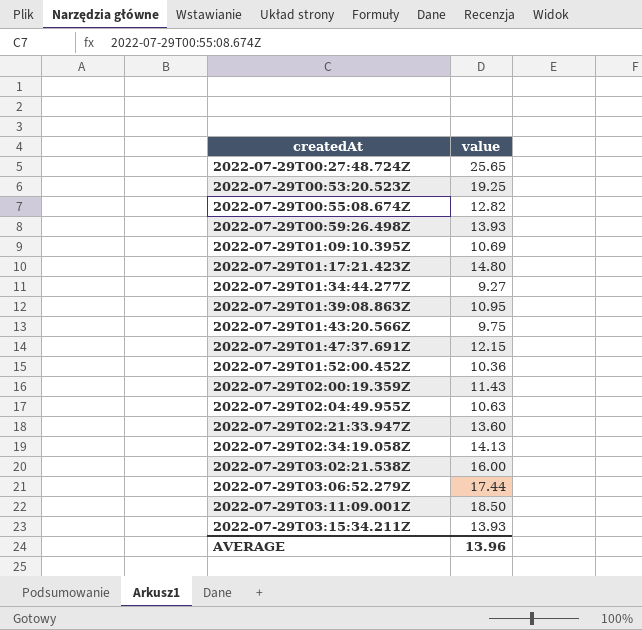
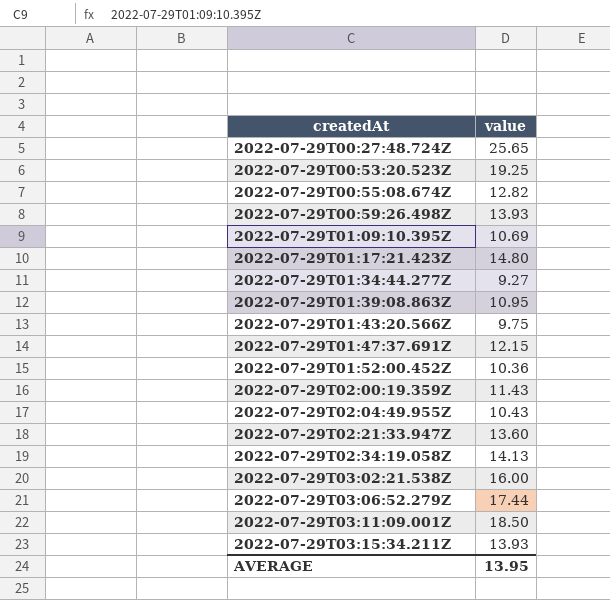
2022-07-29T02:04:49.955Z | value: 10.63 -> 10.43
AVERAGE | value: 13.96 -> 13.95

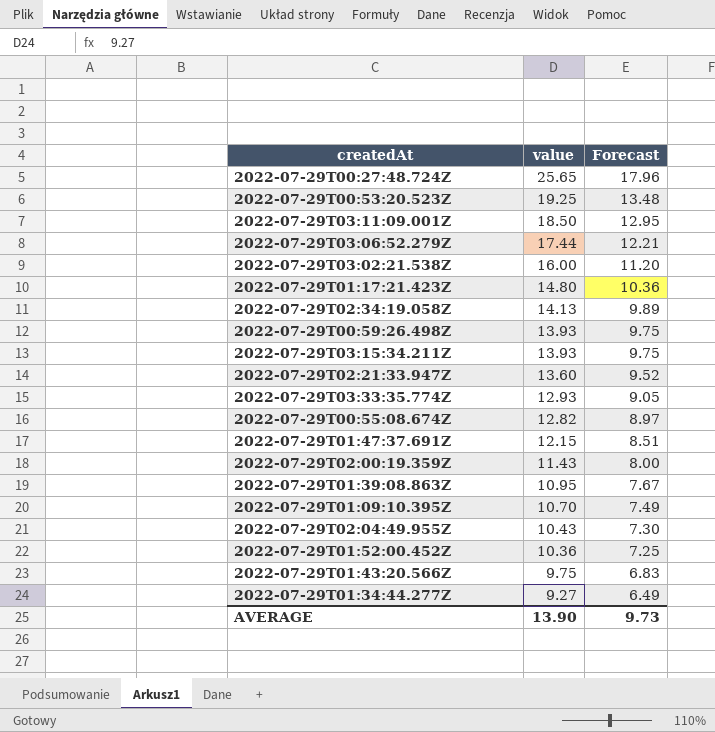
row order: createdAt ascending -> value descending
column Forecast | formula: none -> [value] * 0.7
row 2022-07-29T03:33:35.774Z: none -> 12.93 | 9.05
2022-07-29T01:09:10.395Z | value: 10.69 -> 10.70
AVERAGE | value: 13.95 -> 13.90

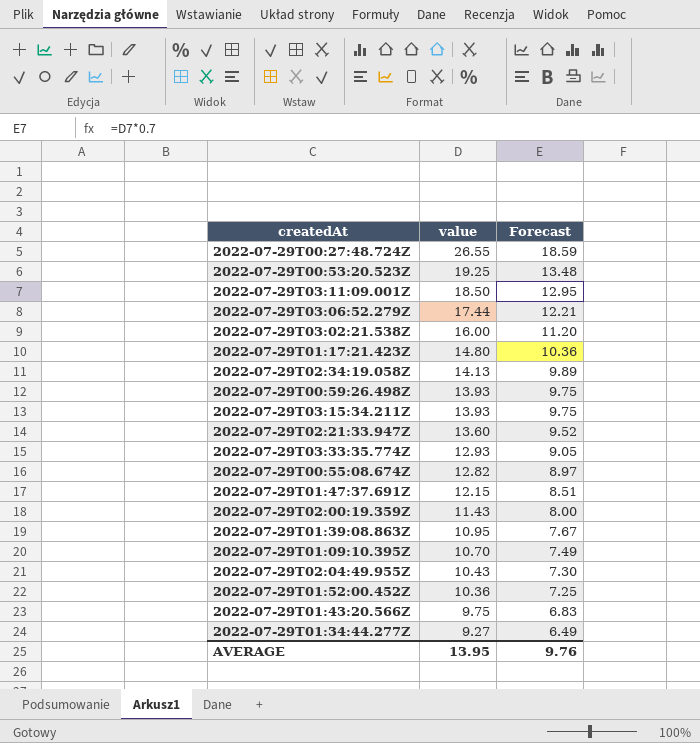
2022-07-29T00:27:48.724Z | value: 25.65 -> 26.55
2022-07-29T00:27:48.724Z | Forecast: 17.96 -> 18.59
AVERAGE | value: 13.90 -> 13.95
AVERAGE | Forecast: 9.73 -> 9.76

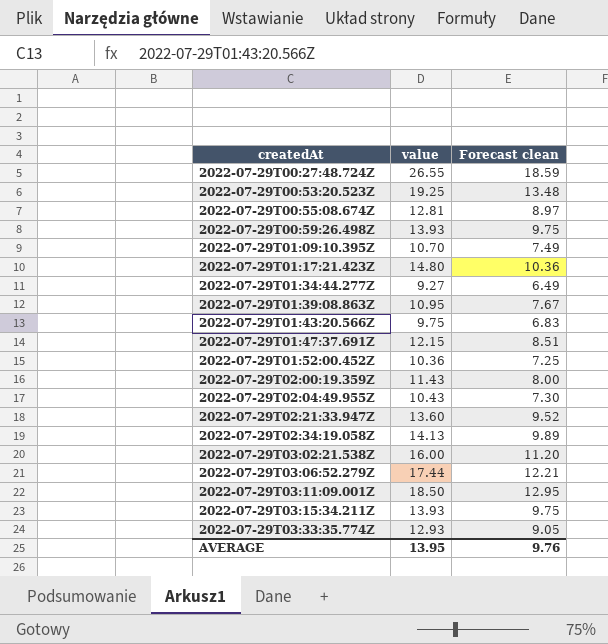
row order: value descending -> createdAt ascending
column name: Forecast -> Forecast clean
2022-07-29T00:55:08.674Z | value: 12.82 -> 12.81

